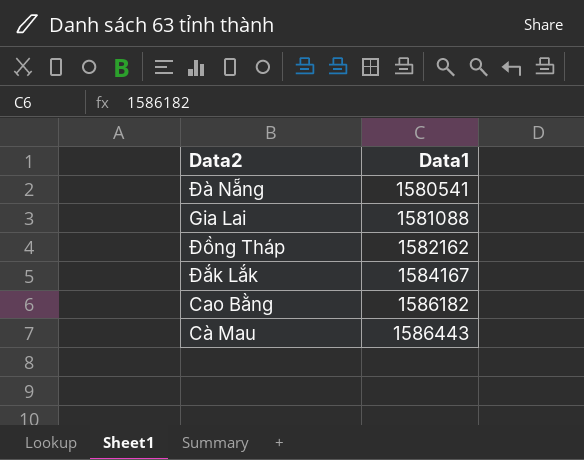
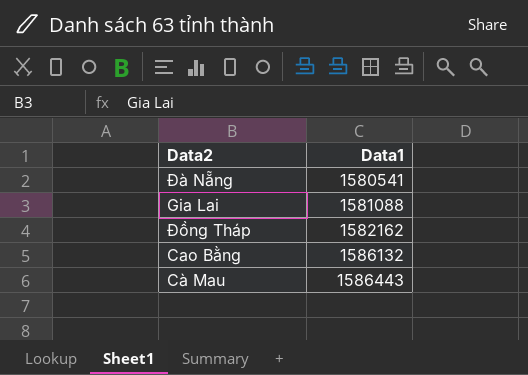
row Đắk Lắk: 1584167 -> none
Cao Bằng | Data1: 1586182 -> 1586132

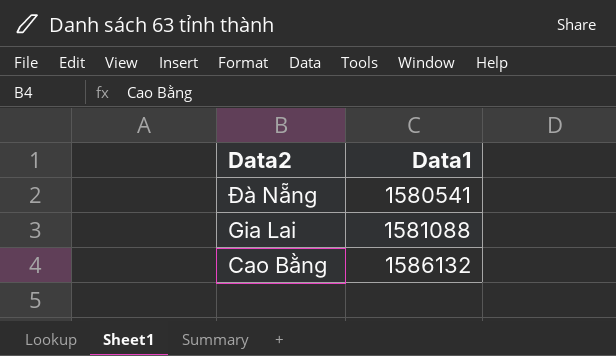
row Đồng Tháp: 1582162 -> none
row Cà Mau: 1586443 -> none

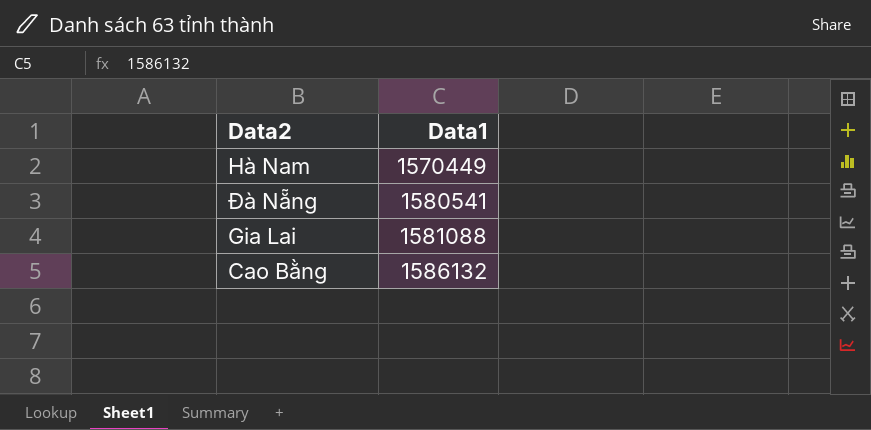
row Hà Nam: none -> 1570449

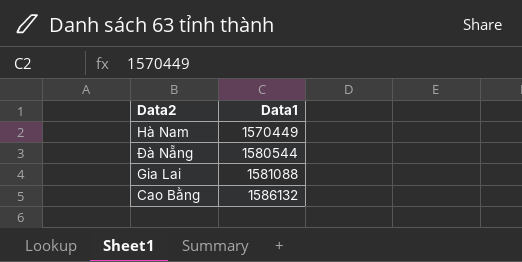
Đà Nẵng | Data1: 1580541 -> 1580544

